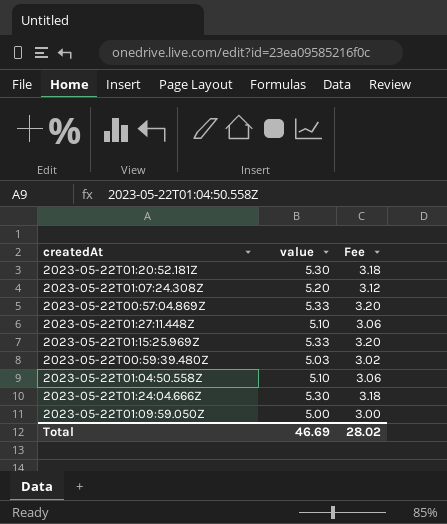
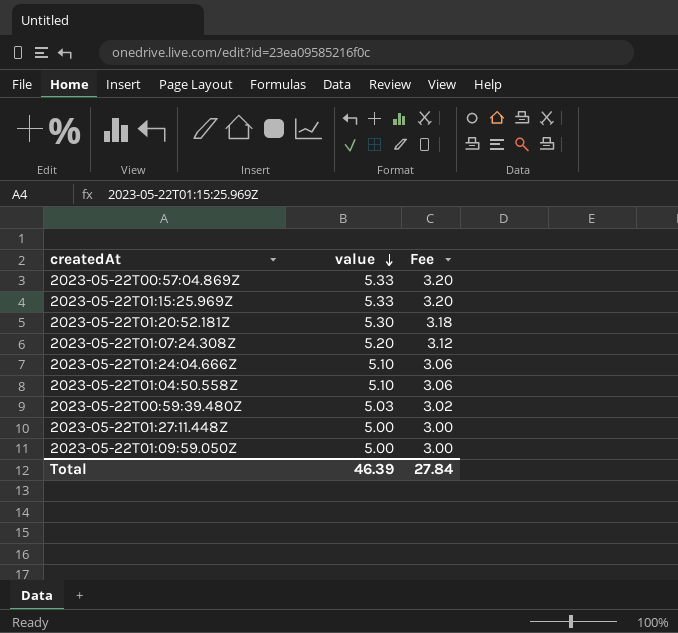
row order: none -> value descending
2023-05-22T01:24:04.666Z | value: 5.30 -> 5.10
2023-05-22T01:24:04.666Z | Fee: 3.18 -> 3.06
2023-05-22T01:27:11.448Z | value: 5.10 -> 5.00
2023-05-22T01:27:11.448Z | Fee: 3.06 -> 3.00
Total | value: 46.69 -> 46.39
Total | Fee: 28.02 -> 27.84

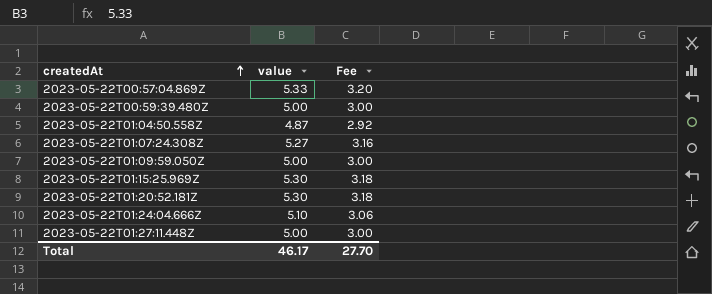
row order: value descending -> createdAt ascending
2023-05-22T00:59:39.480Z | value: 5.03 -> 5.00
2023-05-22T00:59:39.480Z | Fee: 3.02 -> 3.00
2023-05-22T01:04:50.558Z | value: 5.10 -> 4.87
2023-05-22T01:04:50.558Z | Fee: 3.06 -> 2.92
2023-05-22T01:07:24.308Z | value: 5.20 -> 5.27
2023-05-22T01:07:24.308Z | Fee: 3.12 -> 3.16
2023-05-22T01:15:25.969Z | value: 5.33 -> 5.30
2023-05-22T01:15:25.969Z | Fee: 3.20 -> 3.18
Total | value: 46.39 -> 46.17
Total | Fee: 27.84 -> 27.70

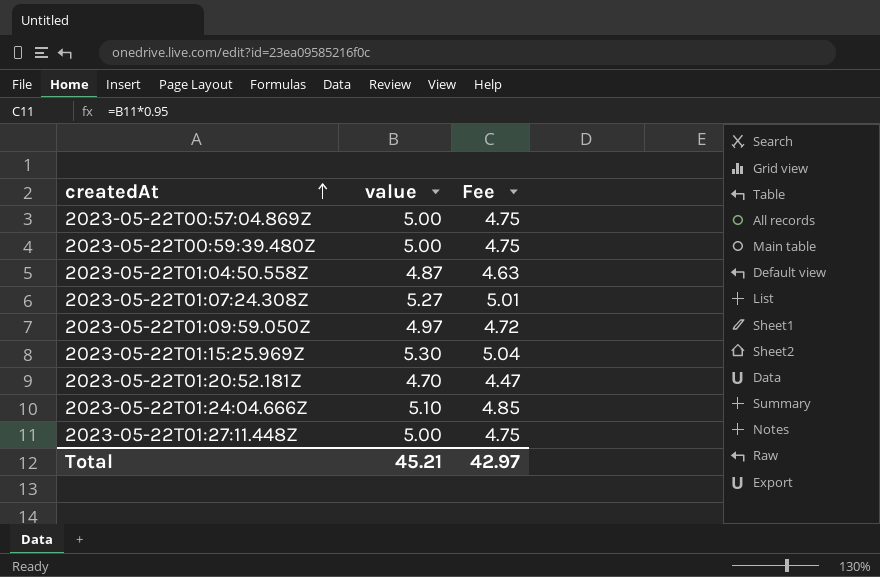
column Fee | formula: [value] * 0.6 -> [value] * 0.95
2023-05-22T00:57:04.869Z | value: 5.33 -> 5.00
2023-05-22T01:09:59.050Z | value: 5.00 -> 4.97
2023-05-22T01:20:52.181Z | value: 5.30 -> 4.70
Total | value: 46.17 -> 45.21
Total | Fee: 27.70 -> 42.97

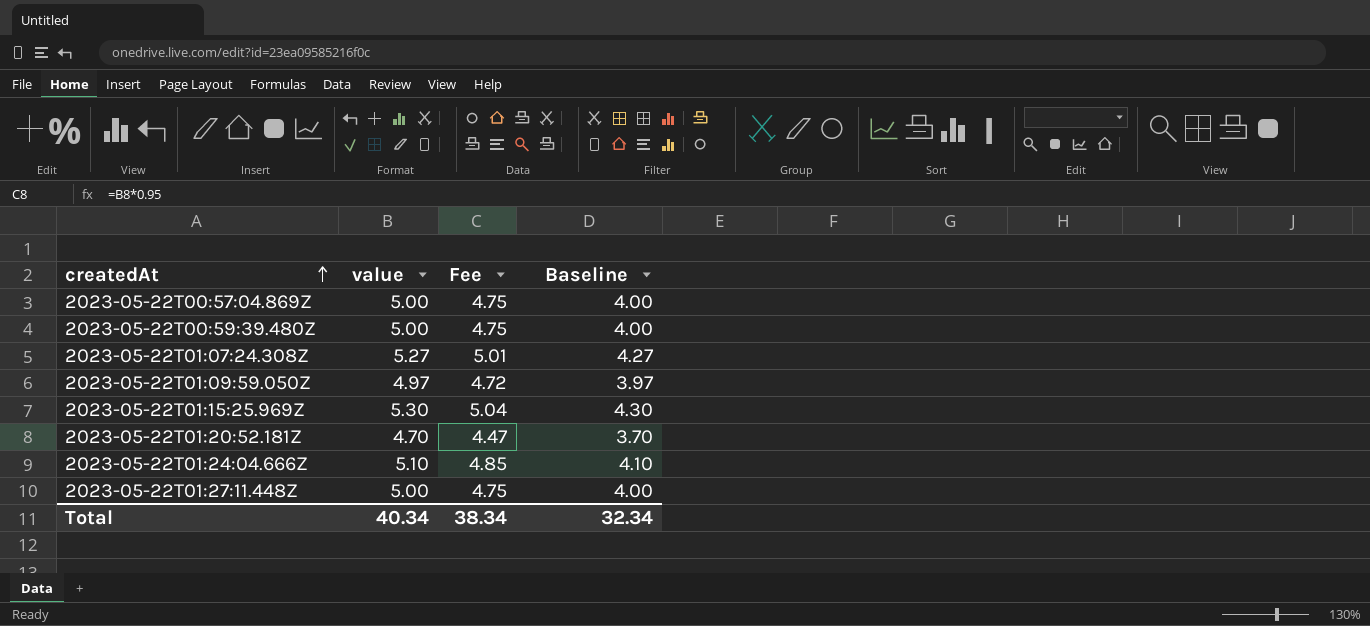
column Baseline | formula: none -> [value] - 1
row 2023-05-22T01:04:50.558Z: 4.87 | 4.63 -> none
Total | value: 45.21 -> 40.34
Total | Fee: 42.97 -> 38.34

